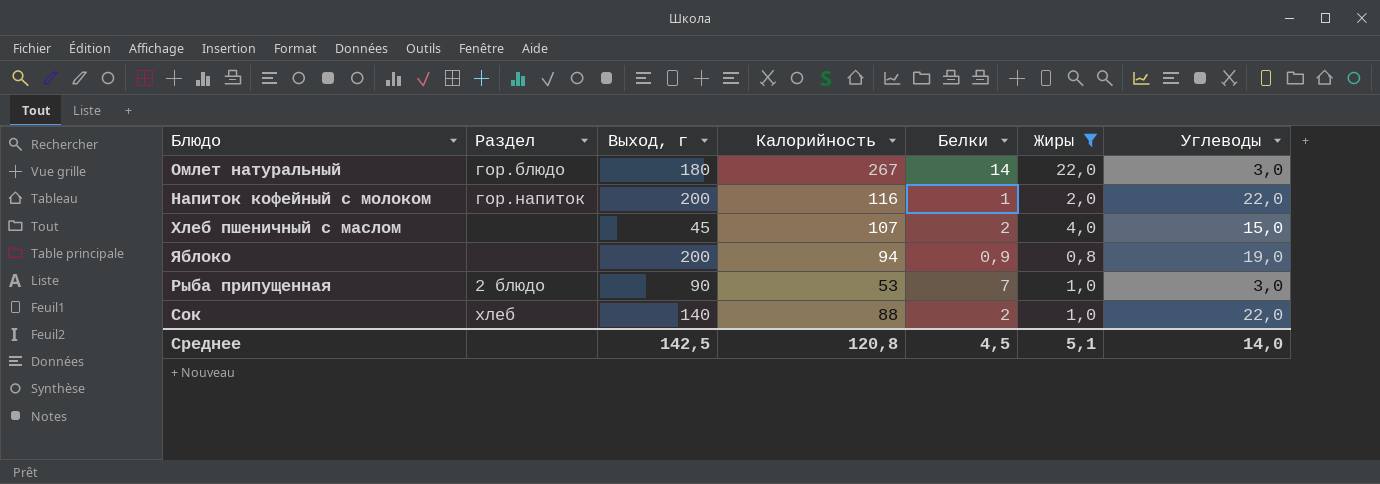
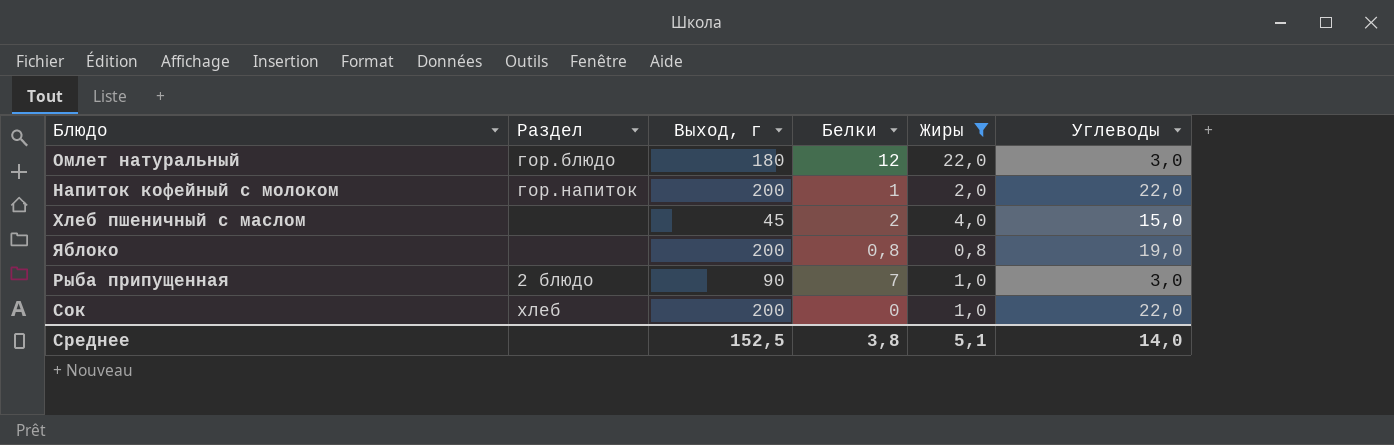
column Калорийность | position: 4 -> none
Омлет натуральный | Белки: 14 -> 12
Яблоко | Белки: 0,9 -> 0,8
Сок | Выход, г: 140 -> 200
Сок | Белки: 2 -> 0
Среднее | Выход, г: 142,5 -> 152,5
Среднее | Белки: 4,5 -> 3,8

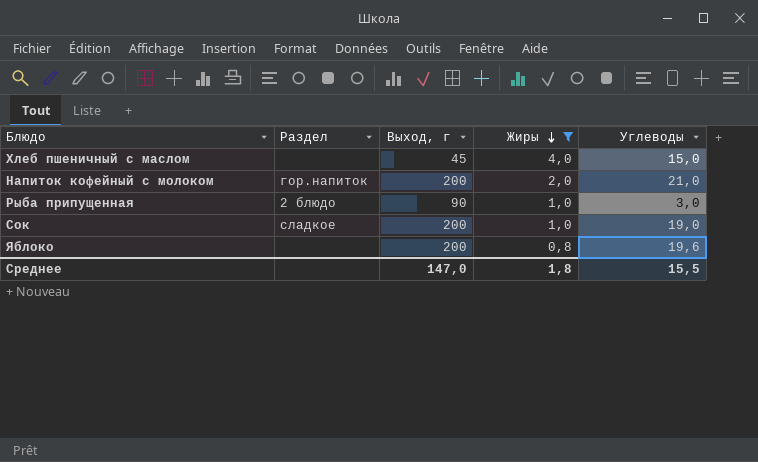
row order: none -> Жиры descending
column Белки | position: 4 -> none
row Омлет натуральный: гор.блюдо | 180 | 12 | 22,0 | 3,0 -> none
Напиток кофейный с молоком | Углеводы: 22,0 -> 21,0
Сок | Раздел: хлеб -> сладкое
Сок | Углеводы: 22,0 -> 19,0
Яблоко | Углеводы: 19,0 -> 19,6
Среднее | Выход, г: 152,5 -> 147,0
Среднее | Жиры: 5,1 -> 1,8
Среднее | Углеводы: 14,0 -> 15,5

